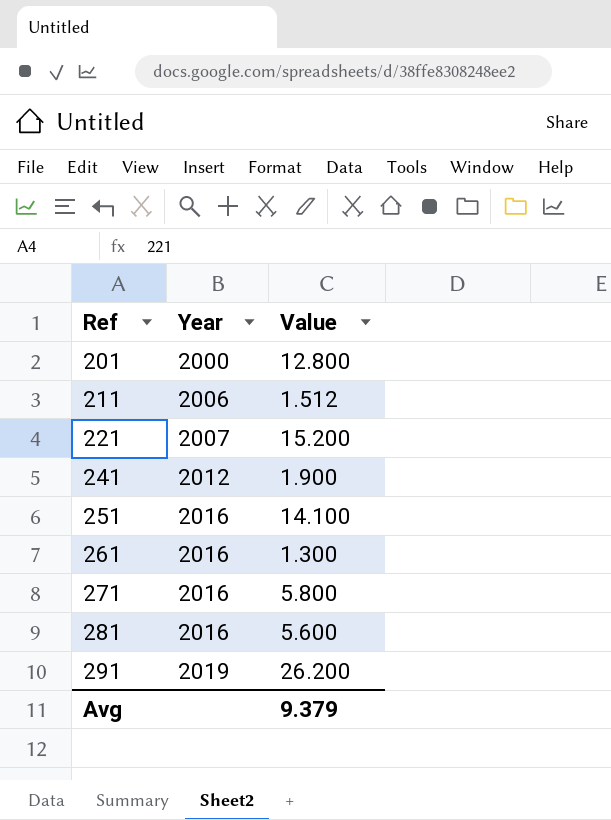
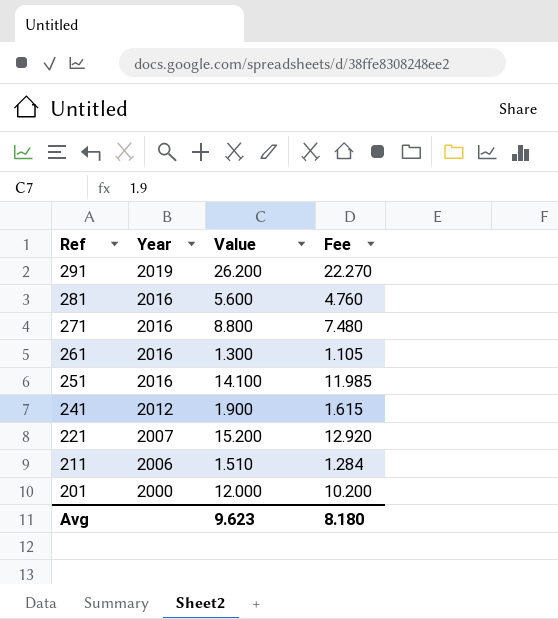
row order: Ref ascending -> Ref descending
column Fee | formula: none -> [Value] * 0.85
271 | Value: 5.800 -> 8.800
211 | Value: 1.512 -> 1.510
201 | Value: 12.800 -> 12.000
Avg | Value: 9.379 -> 9.623

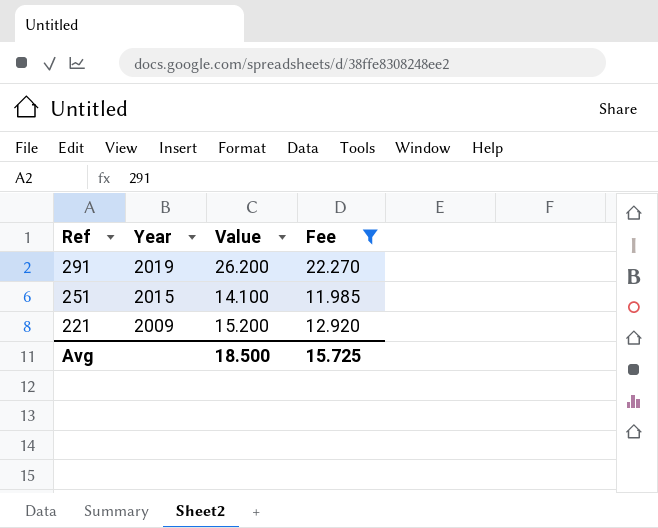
filter: none -> Fee >= 11.985
251 | Year: 2016 -> 2015
221 | Year: 2007 -> 2009
Avg | Value: 9.623 -> 18.500
Avg | Fee: 8.180 -> 15.725

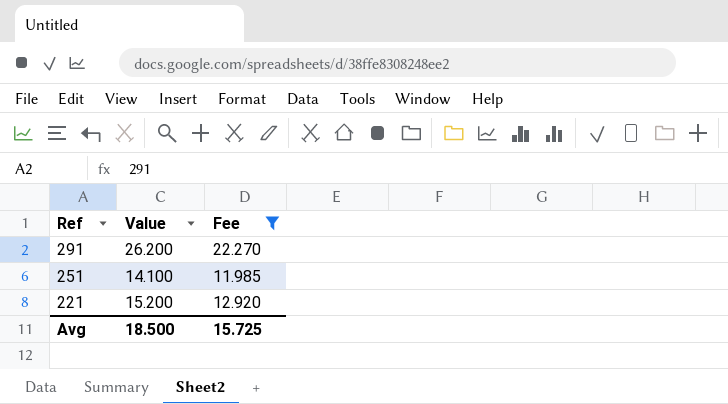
column Year | position: 2 -> none

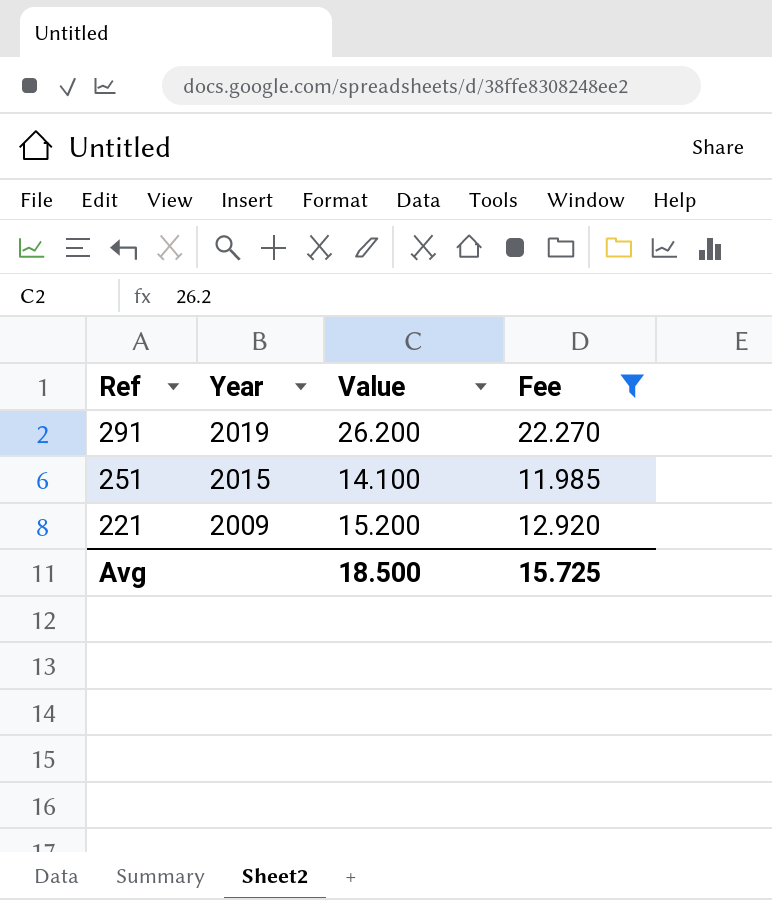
column Year | position: none -> 2

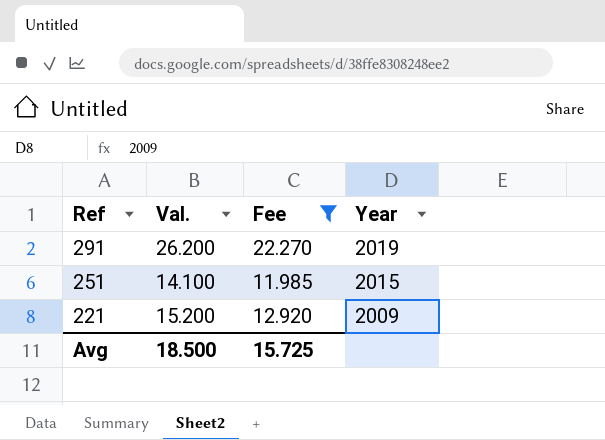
column name: Value -> Val.
column Year | position: 2 -> 4

